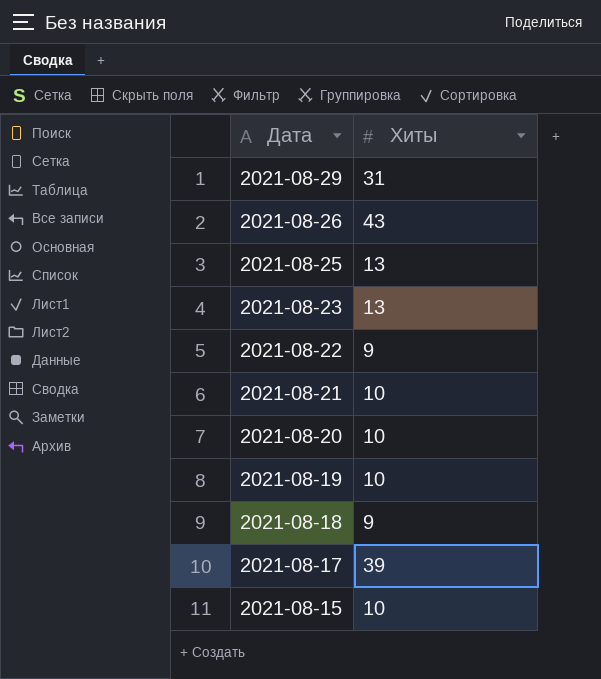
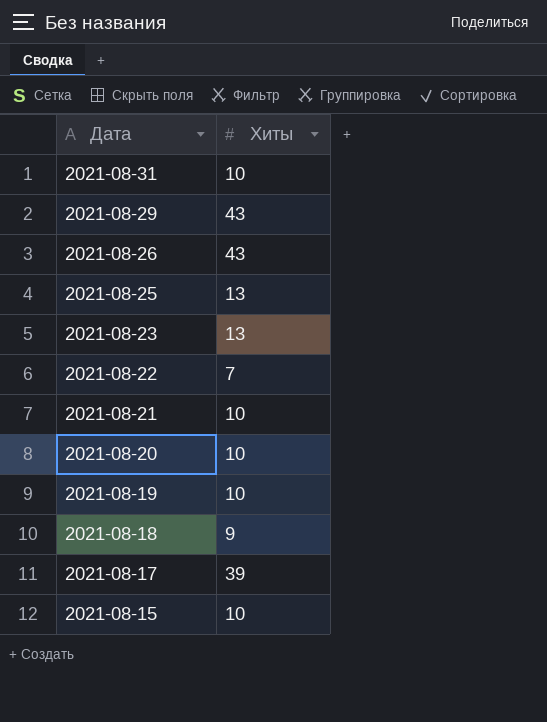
row 2021-08-31: none -> 10
2021-08-29 | Хиты: 31 -> 43
2021-08-22 | Хиты: 9 -> 7

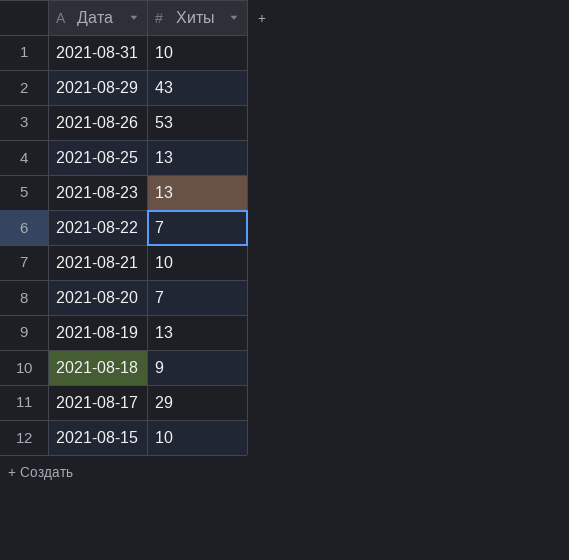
2021-08-26 | Хиты: 43 -> 53
2021-08-20 | Хиты: 10 -> 7
2021-08-19 | Хиты: 10 -> 13
2021-08-17 | Хиты: 39 -> 29

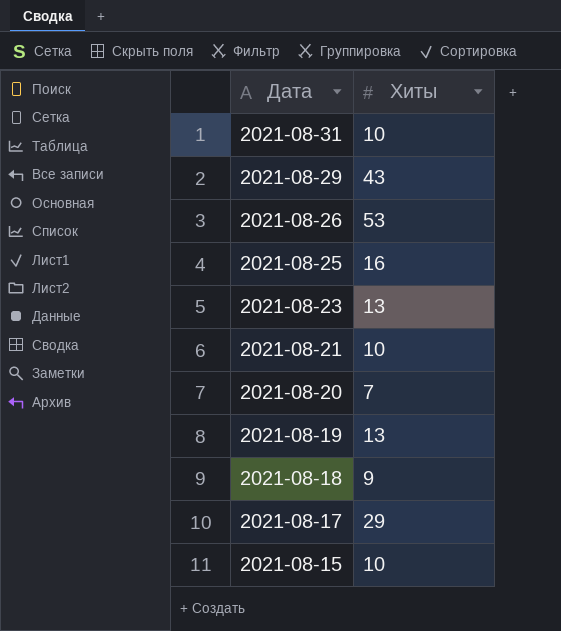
row 2021-08-22: 7 -> none
2021-08-25 | Хиты: 13 -> 16

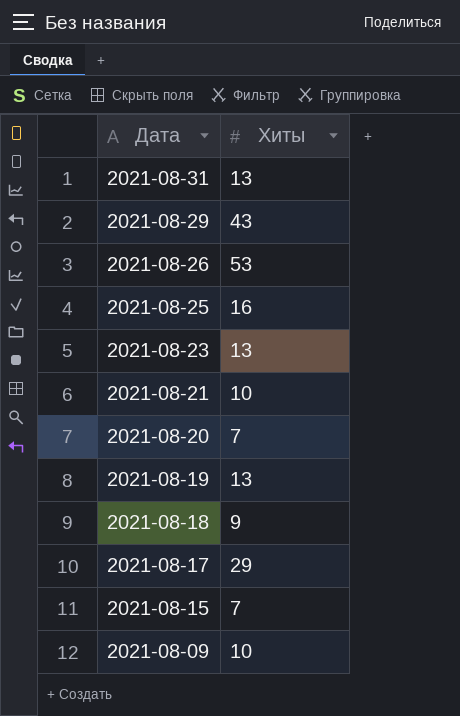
2021-08-31 | Хиты: 10 -> 13
2021-08-15 | Хиты: 10 -> 7
row 2021-08-09: none -> 10

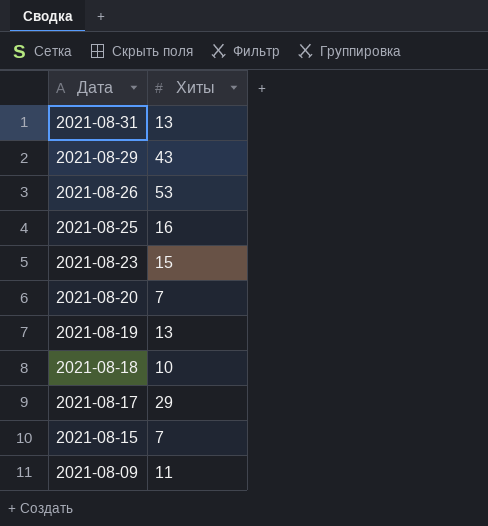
row 2021-08-21: 10 -> none
2021-08-23 | Хиты: 13 -> 15
2021-08-18 | Хиты: 9 -> 10
2021-08-09 | Хиты: 10 -> 11

